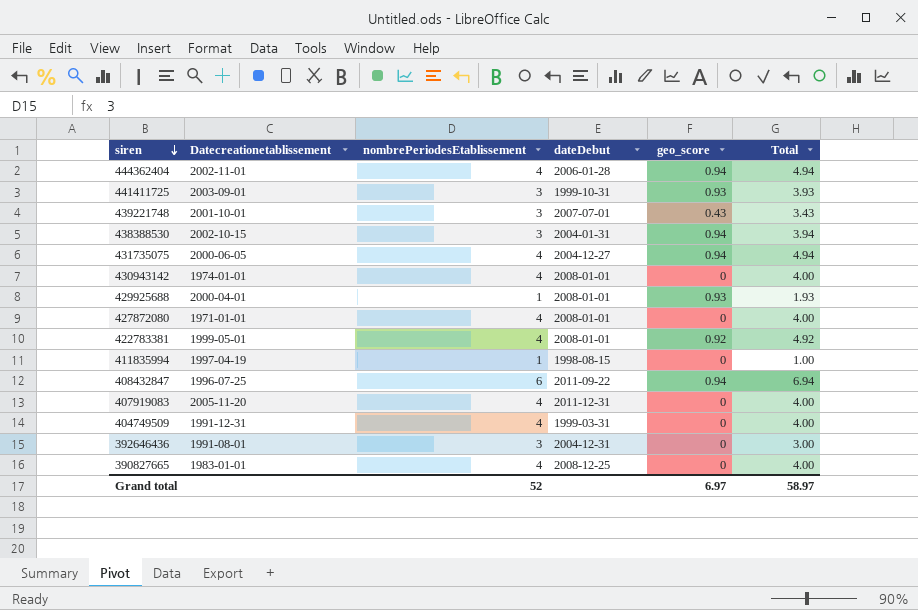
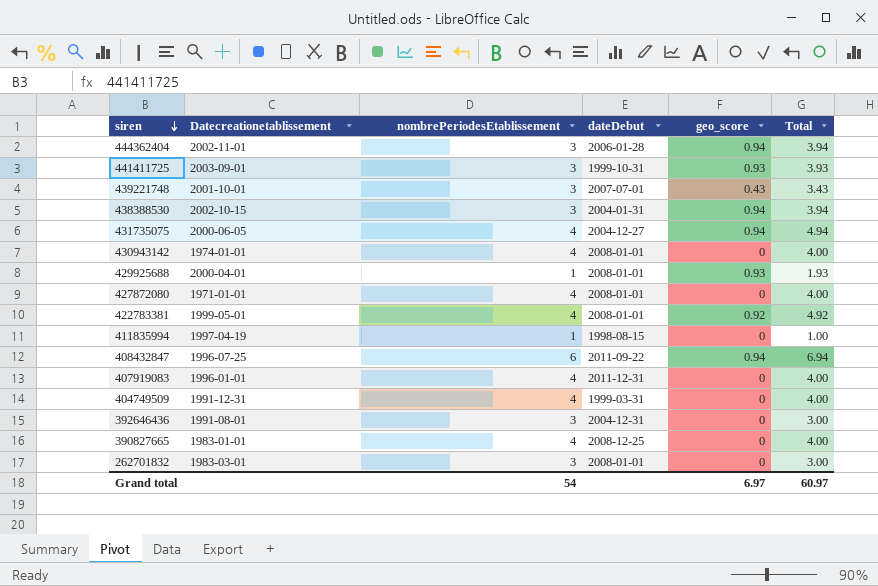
444362404 | nombrePeriodesEtablissement: 4 -> 3
444362404 | Total: 4.94 -> 3.94
407919083 | Datecreationetablissement: 2005-11-20 -> 1996-01-01
row 262701832: none -> 1983-03-01 | 3 | 2008-01-01 | 0 | 3.00
Grand total | nombrePeriodesEtablissement: 52 -> 54
Grand total | Total: 58.97 -> 60.97

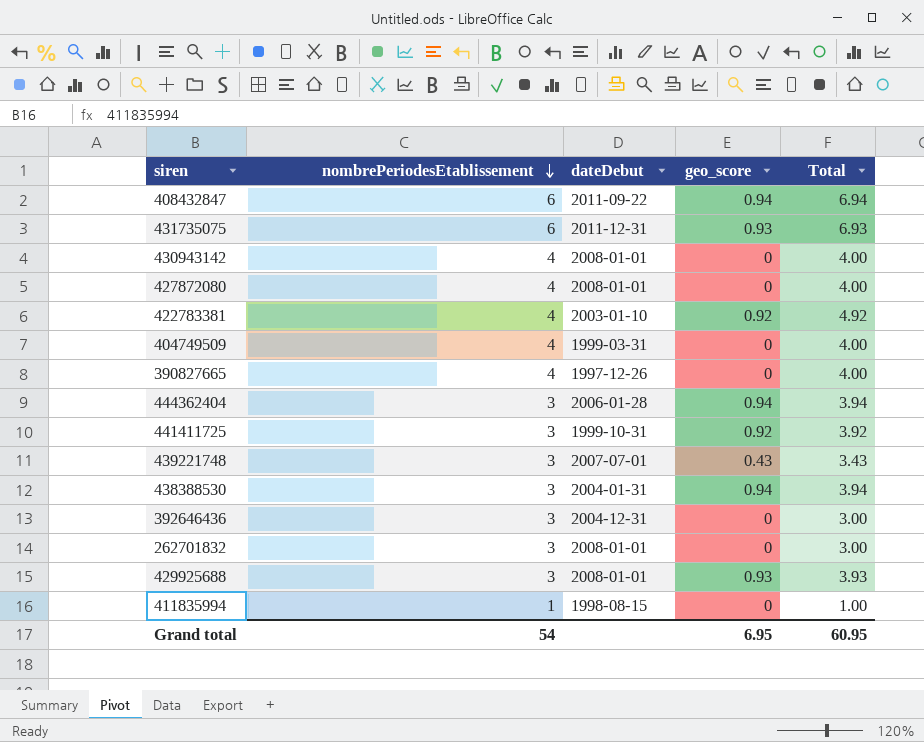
row order: siren descending -> nombrePeriodesEtablissement descending
column Datecreationetablissement | position: 2 -> none
row 407919083: 1996-01-01 | 4 | 2011-12-31 | 0 | 4.00 -> none
431735075 | nombrePeriodesEtablissement: 4 -> 6
431735075 | dateDebut: 2004-12-27 -> 2011-12-31
431735075 | geo_score: 0.94 -> 0.93
431735075 | Total: 4.94 -> 6.93
422783381 | dateDebut: 2008-01-01 -> 2003-01-10
390827665 | dateDebut: 2008-12-25 -> 1997-12-26
441411725 | geo_score: 0.93 -> 0.92
441411725 | Total: 3.93 -> 3.92
429925688 | nombrePeriodesEtablissement: 1 -> 3
429925688 | Total: 1.93 -> 3.93
Grand total | geo_score: 6.97 -> 6.95
Grand total | Total: 60.97 -> 60.95

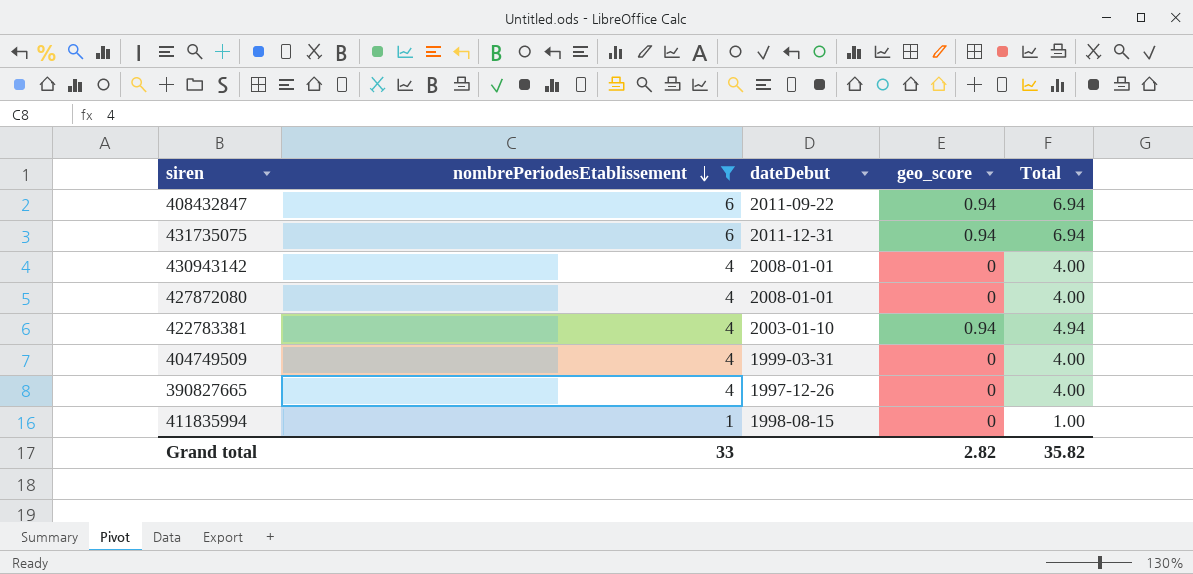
filter: none -> nombrePeriodesEtablissement != 3
431735075 | geo_score: 0.93 -> 0.94
431735075 | Total: 6.93 -> 6.94
422783381 | geo_score: 0.92 -> 0.94
422783381 | Total: 4.92 -> 4.94
Grand total | nombrePeriodesEtablissement: 54 -> 33
Grand total | geo_score: 6.95 -> 2.82
Grand total | Total: 60.95 -> 35.82

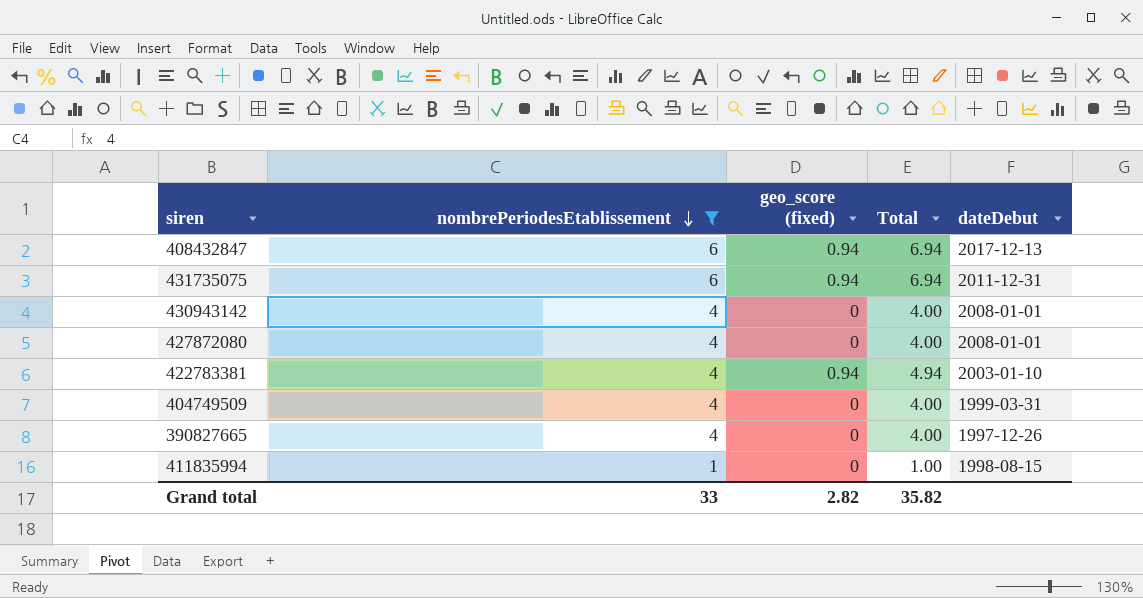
column name: geo_score -> geo_score (fixed)
column dateDebut | position: 3 -> 5
408432847 | dateDebut: 2011-09-22 -> 2017-12-13

